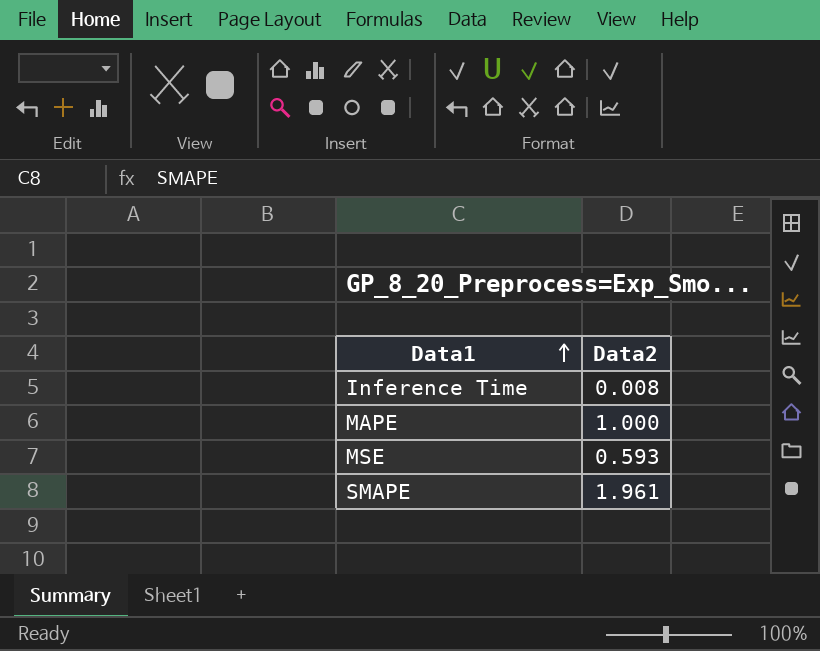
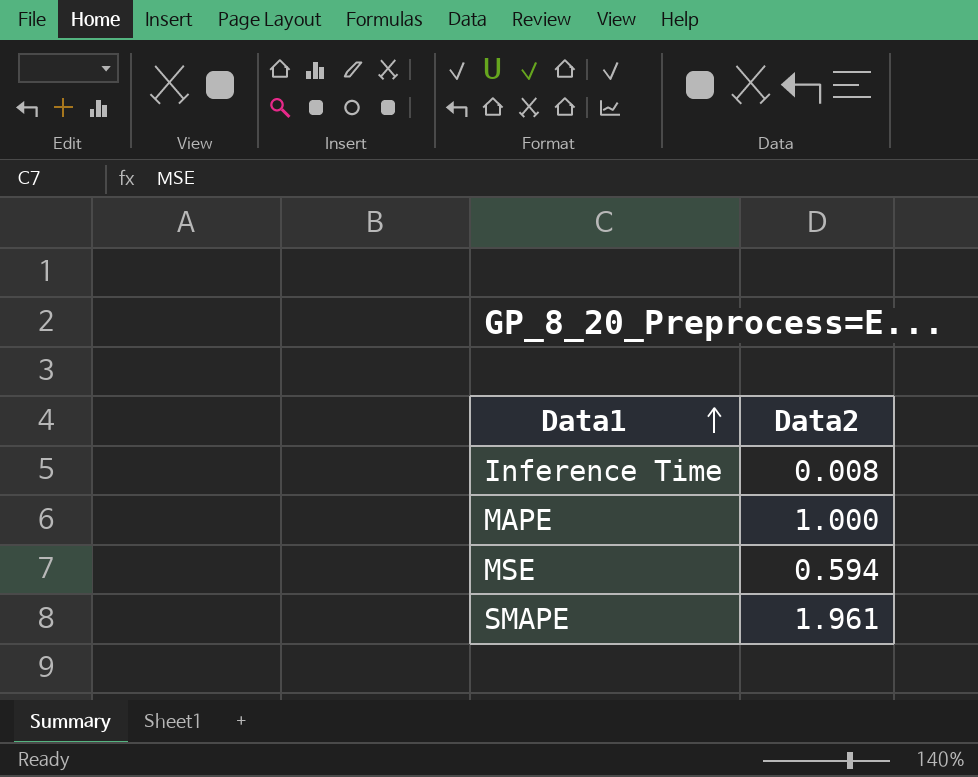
MSE | Data2: 0.593 -> 0.594

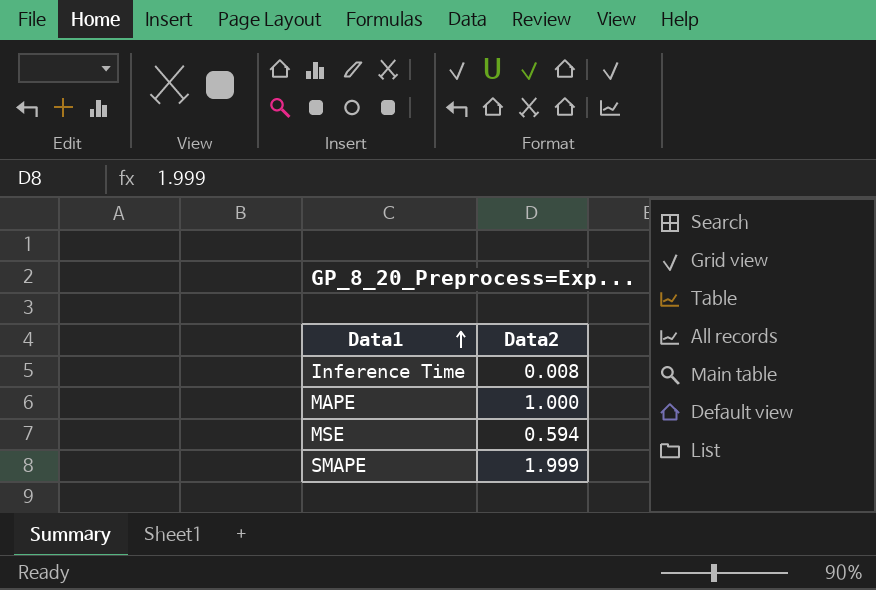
SMAPE | Data2: 1.961 -> 1.999

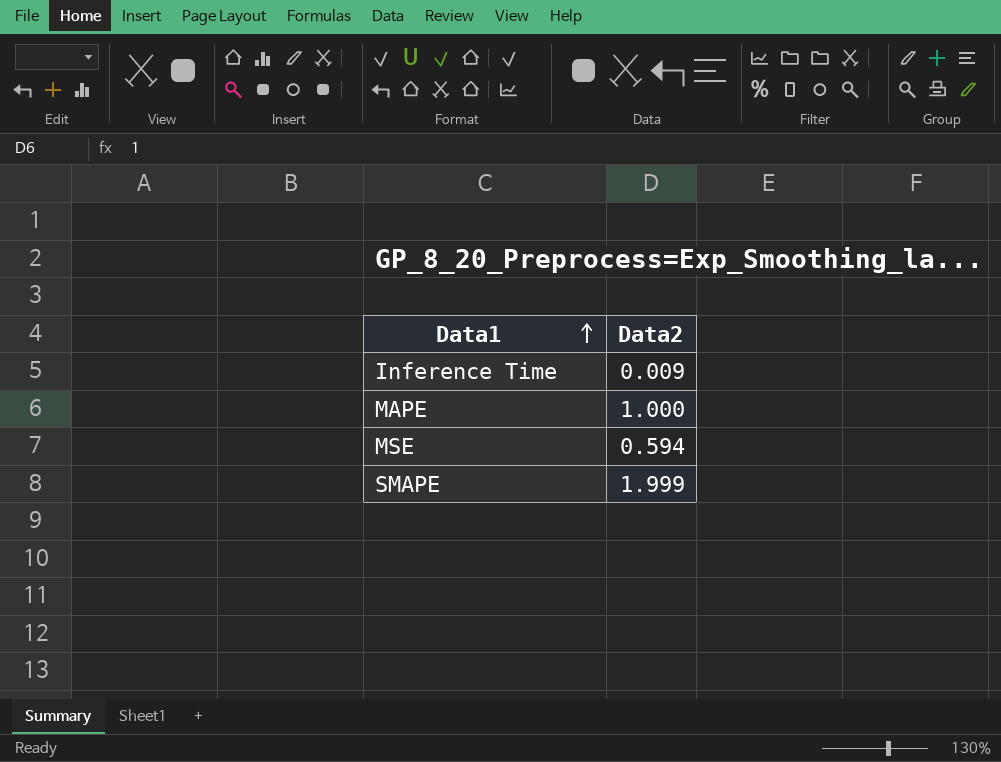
Inference Time | Data2: 0.008 -> 0.009

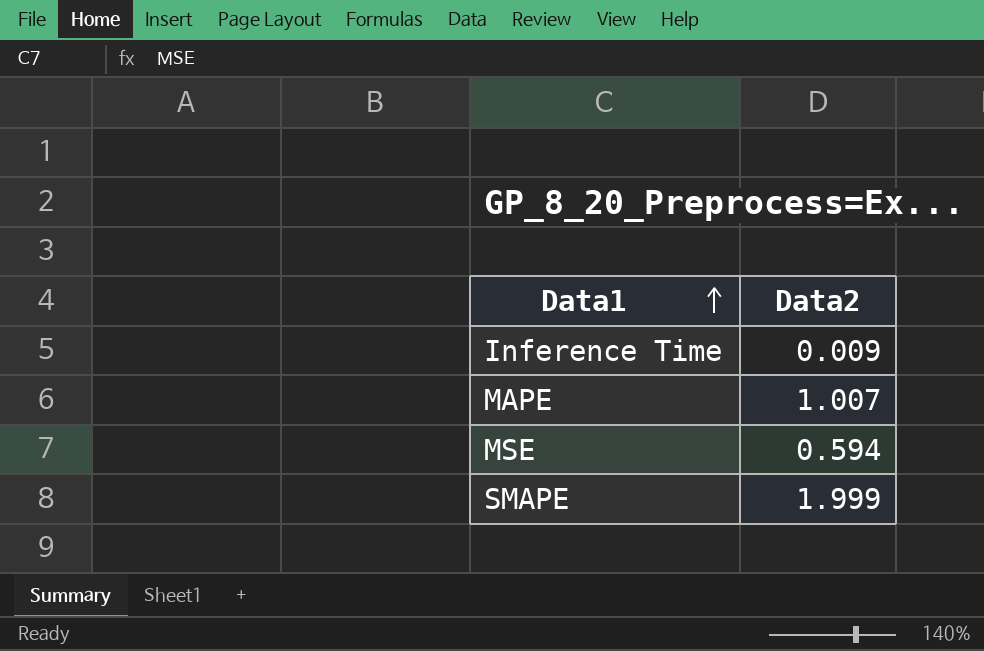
MAPE | Data2: 1.000 -> 1.007

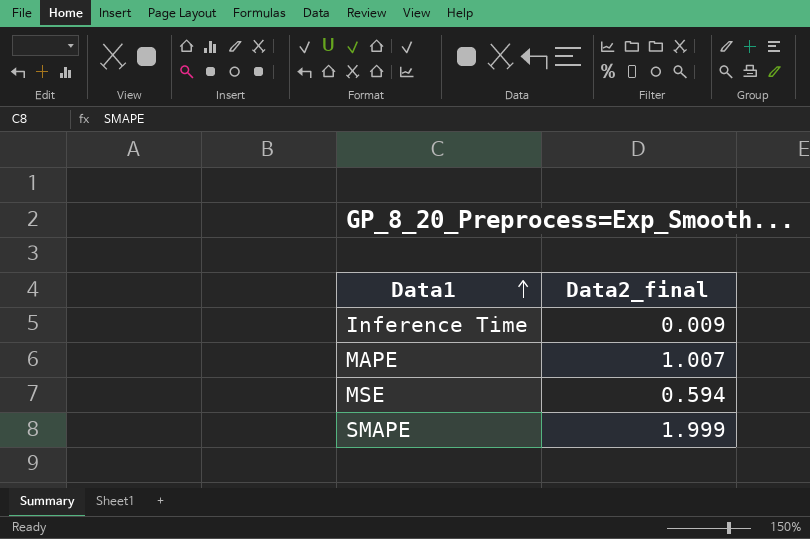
column name: Data2 -> Data2_final

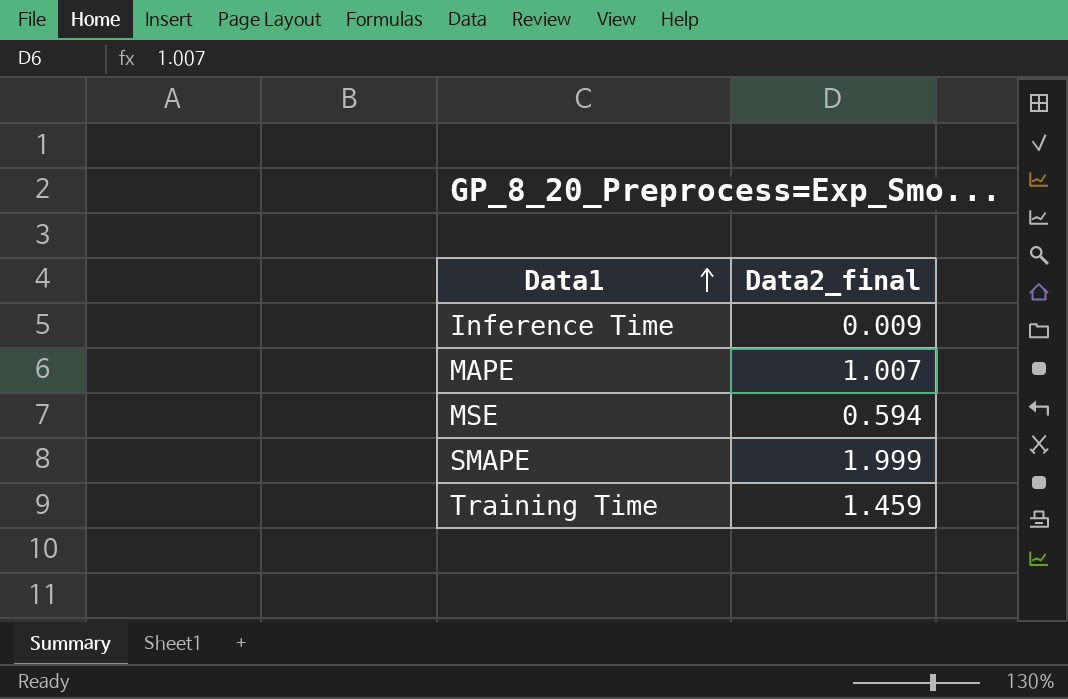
row Training Time: none -> 1.459

